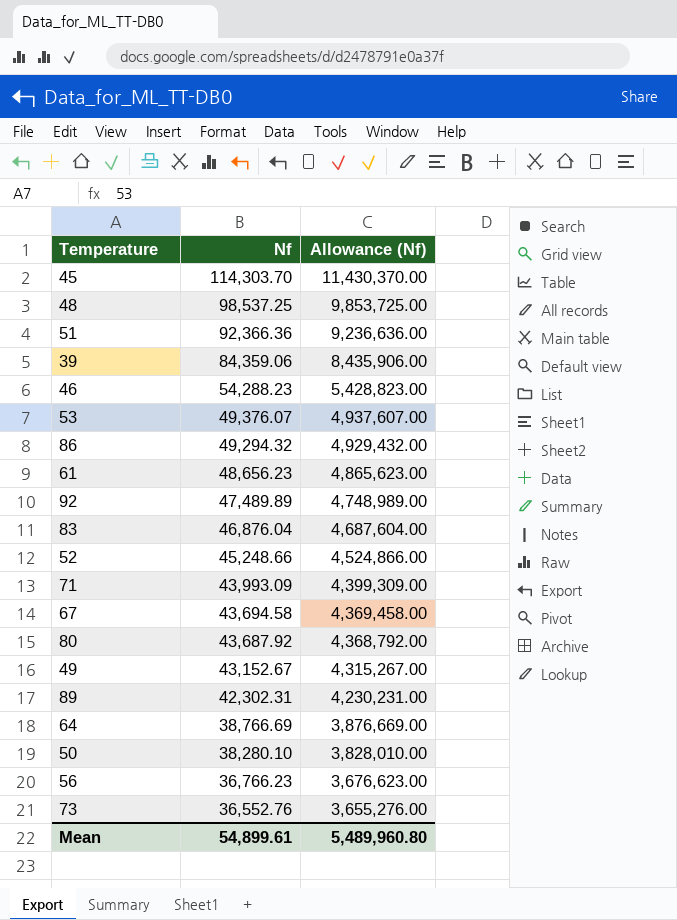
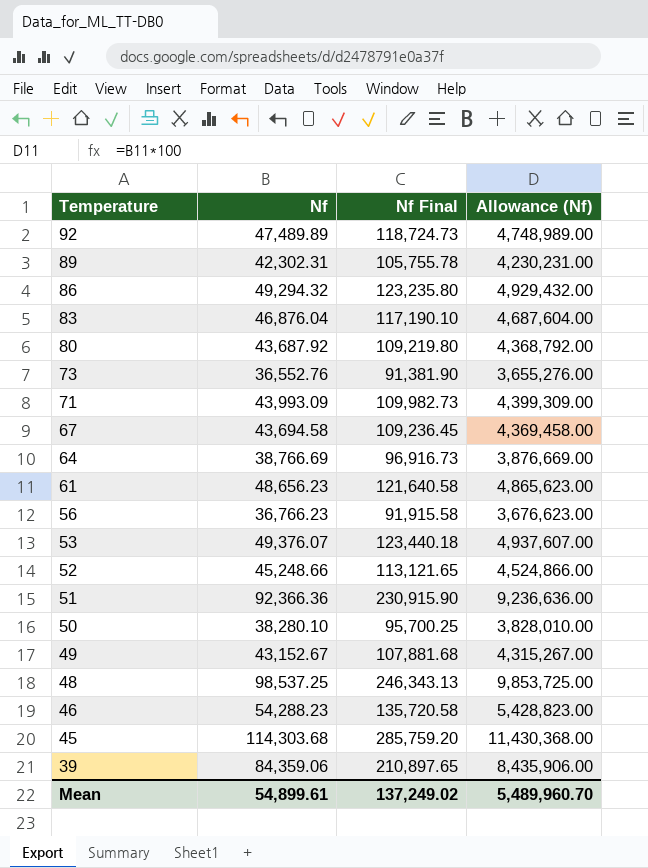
row order: Nf descending -> Temperature descending
column Nf Final | formula: none -> [Nf] * 2.5
45 | Nf: 114,303.70 -> 114,303.68
45 | Allowance (Nf): 11,430,370.00 -> 11,430,368.00
Mean | Allowance (Nf): 5,489,960.80 -> 5,489,960.70

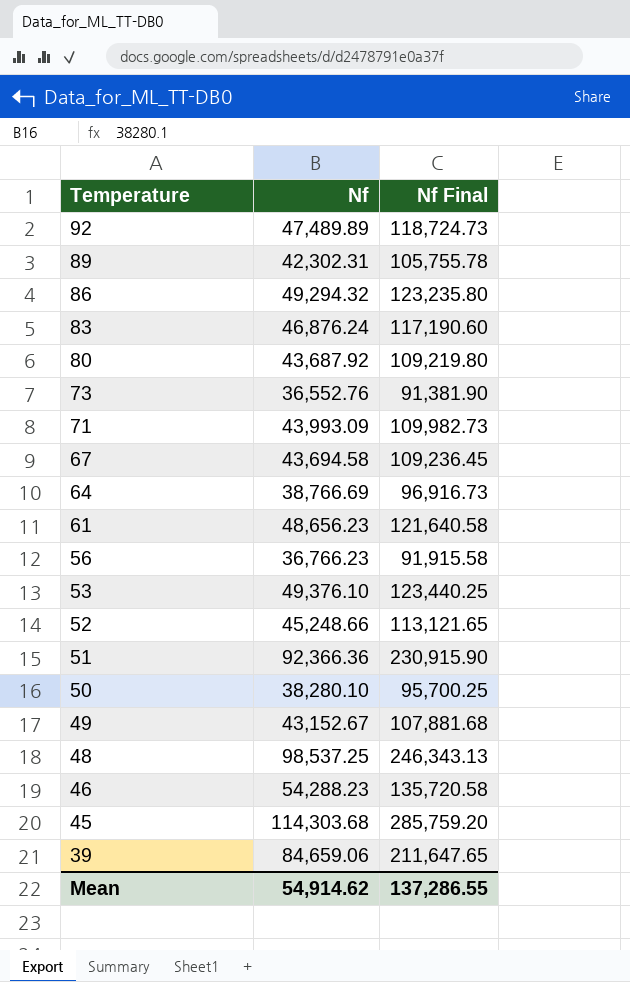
column Allowance (Nf) | formula: [Nf] * 100 -> none
83 | Nf: 46,876.04 -> 46,876.24
83 | Nf Final: 117,190.10 -> 117,190.60
53 | Nf: 49,376.07 -> 49,376.10
53 | Nf Final: 123,440.18 -> 123,440.25
39 | Nf: 84,359.06 -> 84,659.06
39 | Nf Final: 210,897.65 -> 211,647.65
Mean | Nf: 54,899.61 -> 54,914.62
Mean | Nf Final: 137,249.02 -> 137,286.55

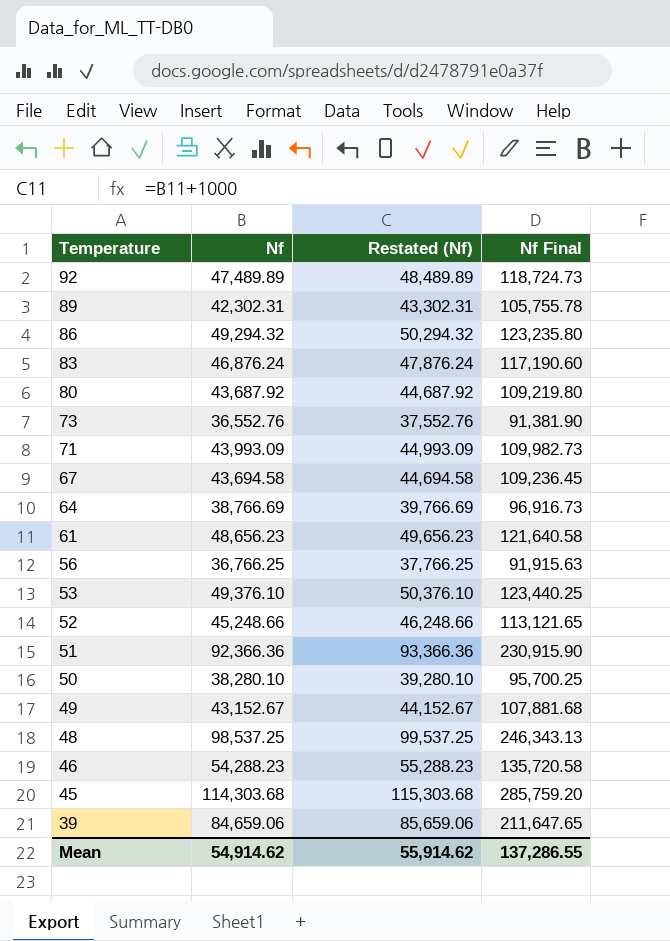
column Restated (Nf) | formula: none -> [Nf] + 1000
56 | Nf: 36,766.23 -> 36,766.25
56 | Nf Final: 91,915.58 -> 91,915.63

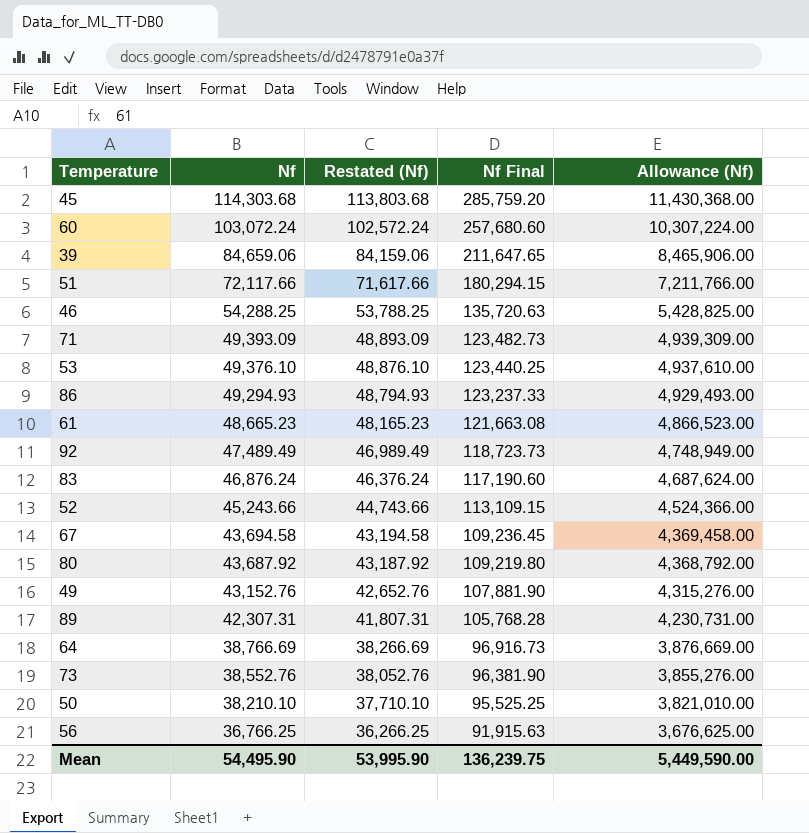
row order: Temperature descending -> Nf descending
column Restated (Nf) | formula: [Nf] + 1000 -> [Nf] - 500
column Allowance (Nf) | formula: none -> [Nf] * 100
row 48: 98,537.25 | 99,537.25 | 246,343.13 -> none
row 60: none -> 103,072.24 | 102,572.24 | 257,680.60 | 10,307,224.00
51 | Nf: 92,366.36 -> 72,117.66
51 | Nf Final: 230,915.90 -> 180,294.15
46 | Nf: 54,288.23 -> 54,288.25
46 | Nf Final: 135,720.58 -> 135,720.63
71 | Nf: 43,993.09 -> 49,393.09
71 | Nf Final: 109,982.73 -> 123,482.73
86 | Nf: 49,294.32 -> 49,294.93
86 | Nf Final: 123,235.80 -> 123,237.33
61 | Nf: 48,656.23 -> 48,665.23
61 | Nf Final: 121,640.58 -> 121,663.08
92 | Nf: 47,489.89 -> 47,489.49
92 | Nf Final: 118,724.73 -> 118,723.73
52 | Nf: 45,248.66 -> 45,243.66
52 | Nf Final: 113,121.65 -> 113,109.15
49 | Nf: 43,152.67 -> 43,152.76
49 | Nf Final: 107,881.68 -> 107,881.90
89 | Nf: 42,302.31 -> 42,307.31
89 | Nf Final: 105,755.78 -> 105,768.28
73 | Nf: 36,552.76 -> 38,552.76
73 | Nf Final: 91,381.90 -> 96,381.90
50 | Nf: 38,280.10 -> 38,210.10
50 | Nf Final: 95,700.25 -> 95,525.25
Mean | Nf: 54,914.62 -> 54,495.90
Mean | Restated (Nf): 55,914.62 -> 53,995.90
Mean | Nf Final: 137,286.55 -> 136,239.75

